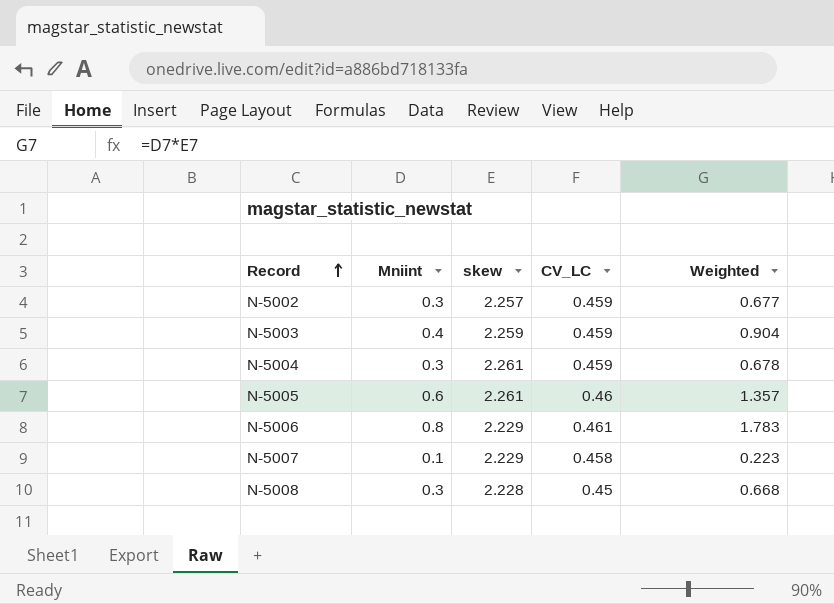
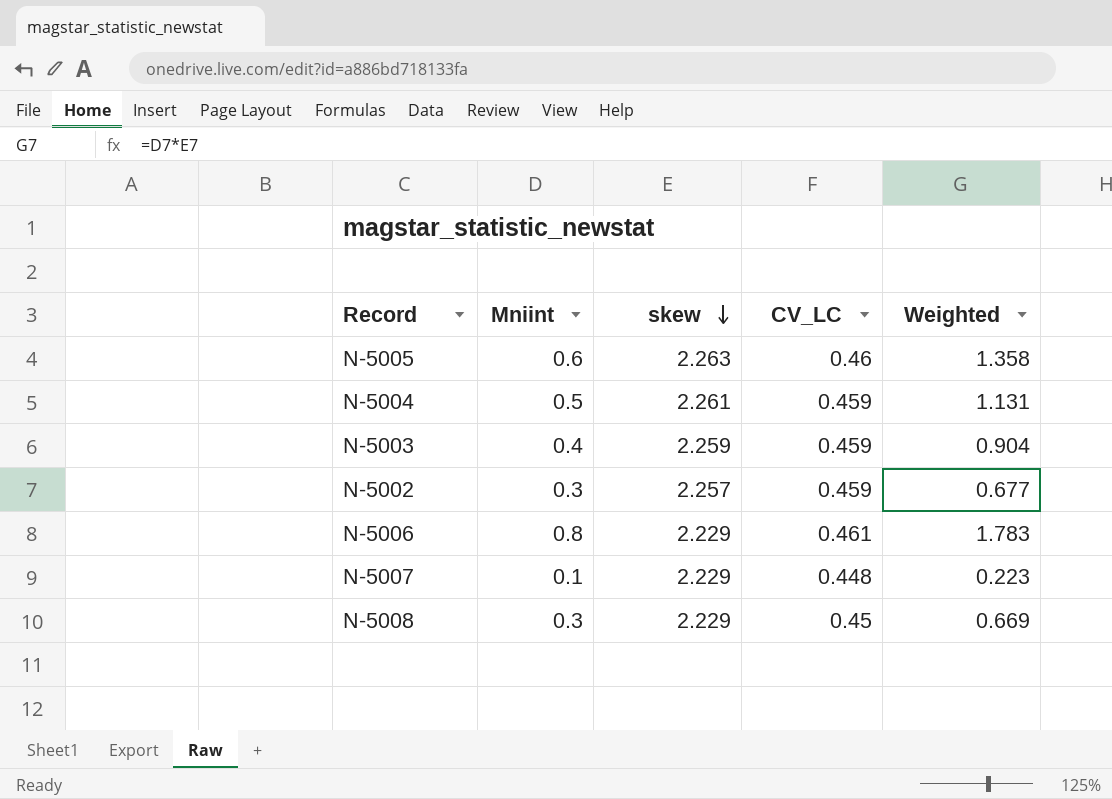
row order: Record ascending -> skew descending
N-5005 | skew: 2.261 -> 2.263
N-5005 | Weighted: 1.357 -> 1.358
N-5004 | Mniint: 0.3 -> 0.5
N-5004 | Weighted: 0.678 -> 1.131
N-5007 | CV_LC: 0.458 -> 0.448
N-5008 | skew: 2.228 -> 2.229
N-5008 | Weighted: 0.668 -> 0.669

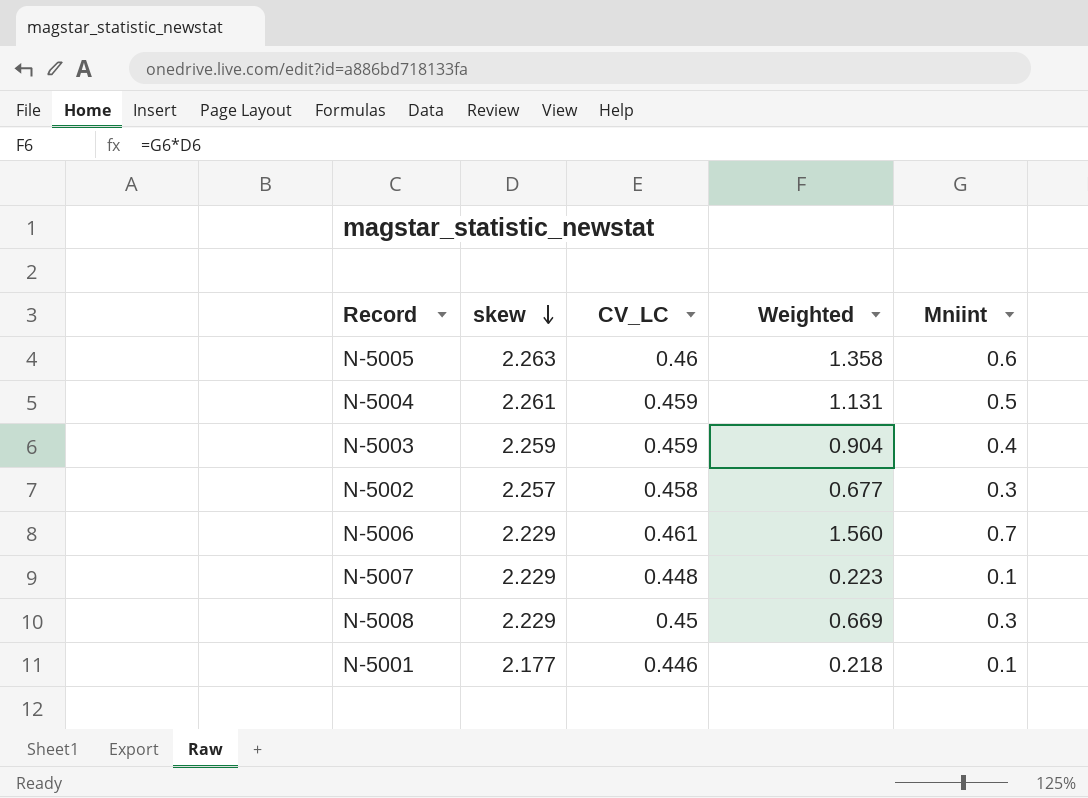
column Mniint | position: 2 -> 5
N-5002 | CV_LC: 0.459 -> 0.458
N-5006 | Weighted: 1.783 -> 1.560
N-5006 | Mniint: 0.8 -> 0.7
row N-5001: none -> 2.177 | 0.446 | 0.218 | 0.1

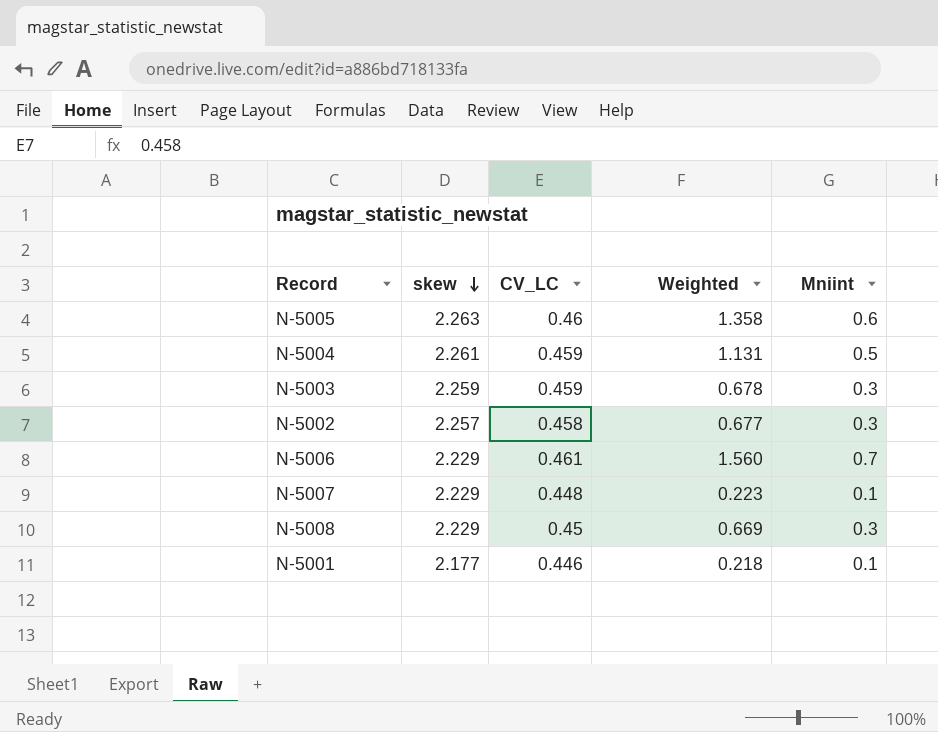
N-5003 | Weighted: 0.904 -> 0.678
N-5003 | Mniint: 0.4 -> 0.3

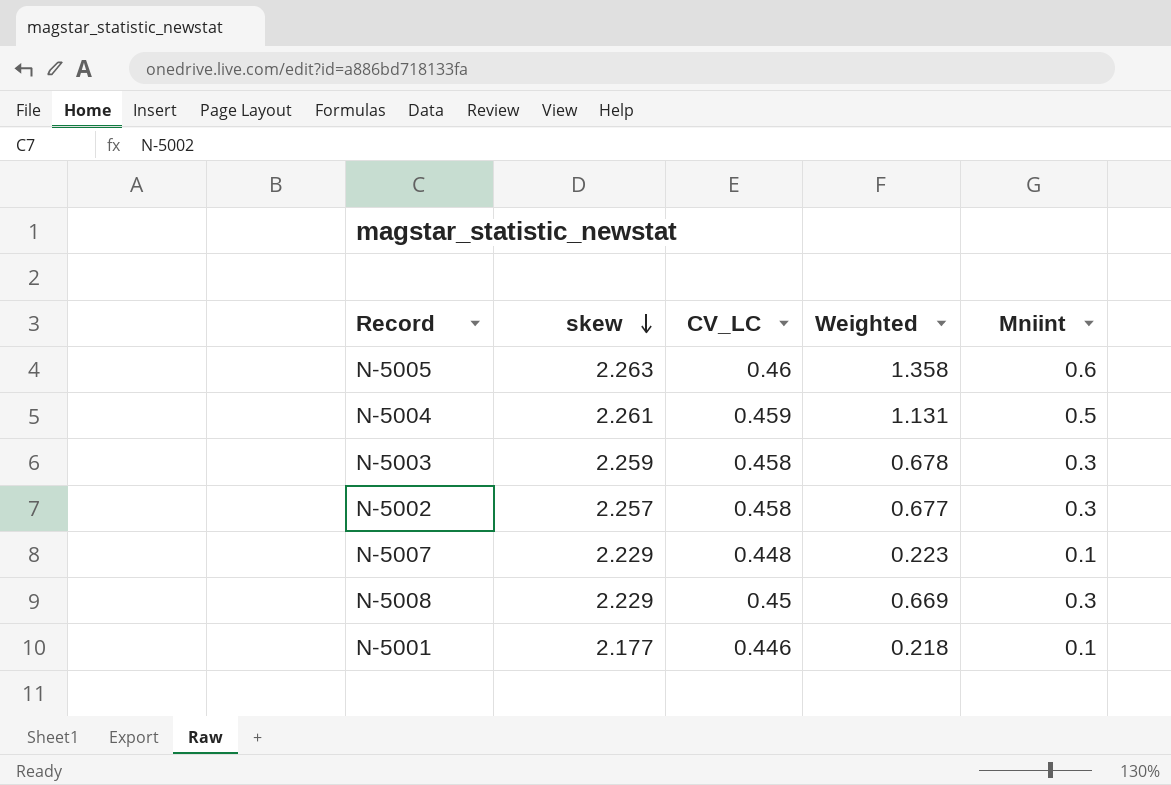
row N-5006: 2.229 | 0.461 | 1.560 | 0.7 -> none
N-5003 | CV_LC: 0.459 -> 0.458

